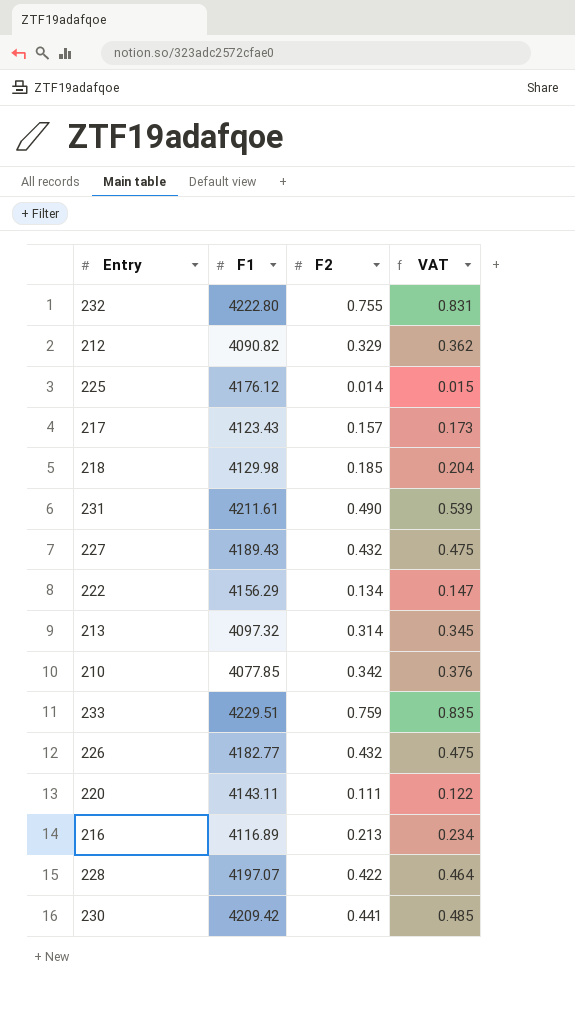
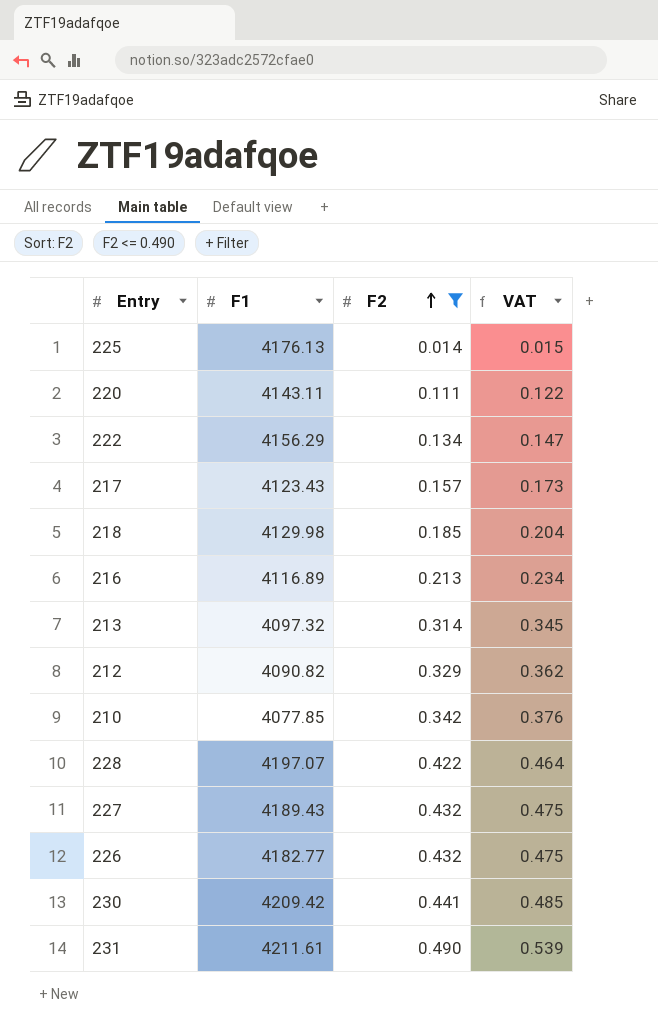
filter: none -> F2 <= 0.490
row order: none -> F2 ascending
225 | F1: 4176.12 -> 4176.13

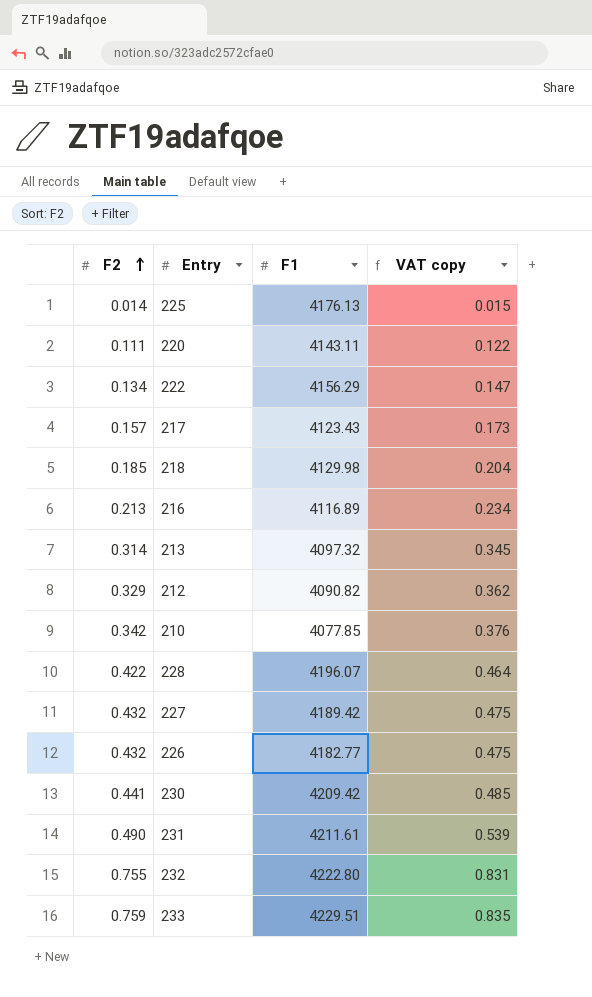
filter: F2 <= 0.490 -> none
column F2 | position: 3 -> 1
column name: VAT -> VAT copy
228 | F1: 4197.07 -> 4196.07
227 | F1: 4189.43 -> 4189.42

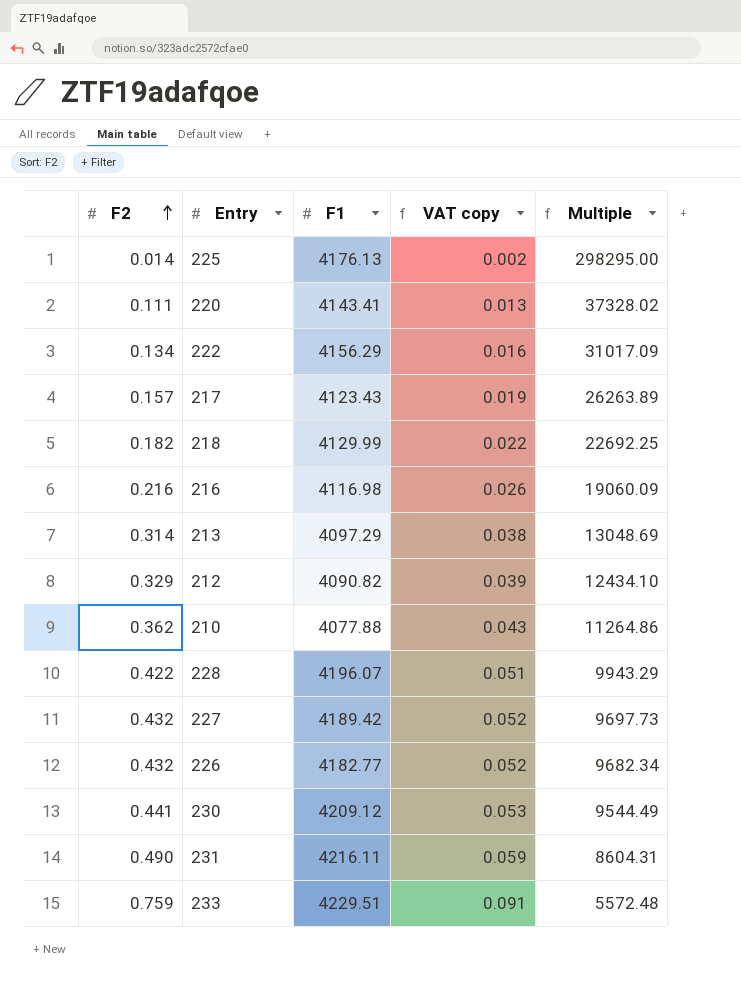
column VAT copy | formula: [F2] * 1.1 -> [F2] * 0.12
column Multiple | formula: none -> [F1] / [F2]
row 232: 0.755 | 4222.80 | 0.831 -> none
220 | F1: 4143.11 -> 4143.41
218 | F2: 0.185 -> 0.182
218 | F1: 4129.98 -> 4129.99
216 | F2: 0.213 -> 0.216
216 | F1: 4116.89 -> 4116.98
213 | F1: 4097.32 -> 4097.29
210 | F2: 0.342 -> 0.362
210 | F1: 4077.85 -> 4077.88
230 | F1: 4209.42 -> 4209.12
231 | F1: 4211.61 -> 4216.11

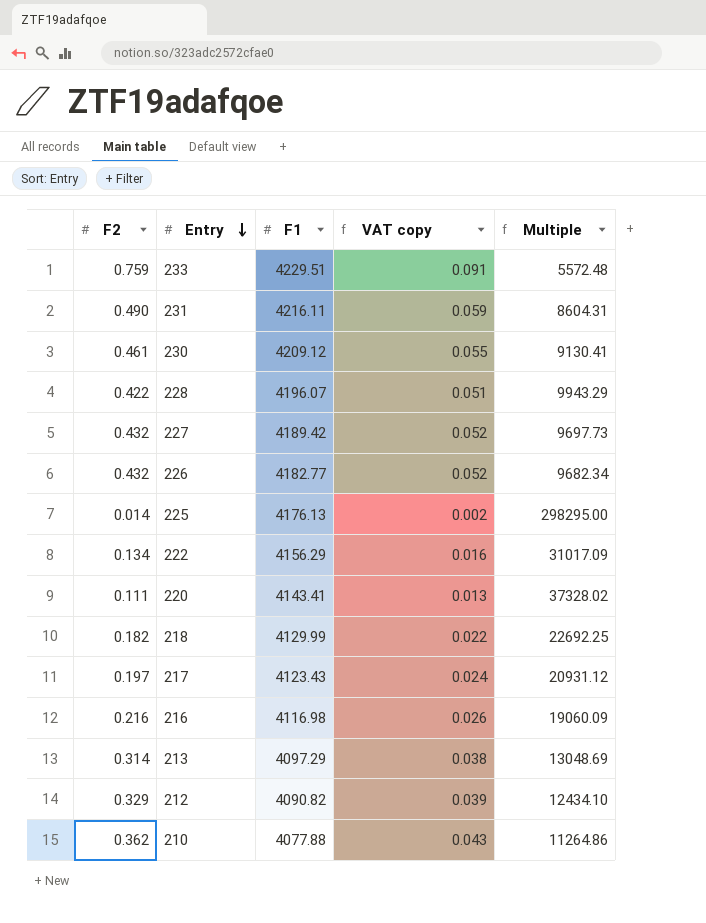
row order: F2 ascending -> Entry descending
230 | F2: 0.441 -> 0.461
230 | VAT copy: 0.053 -> 0.055
230 | Multiple: 9544.49 -> 9130.41
217 | F2: 0.157 -> 0.197
217 | VAT copy: 0.019 -> 0.024
217 | Multiple: 26263.89 -> 20931.12

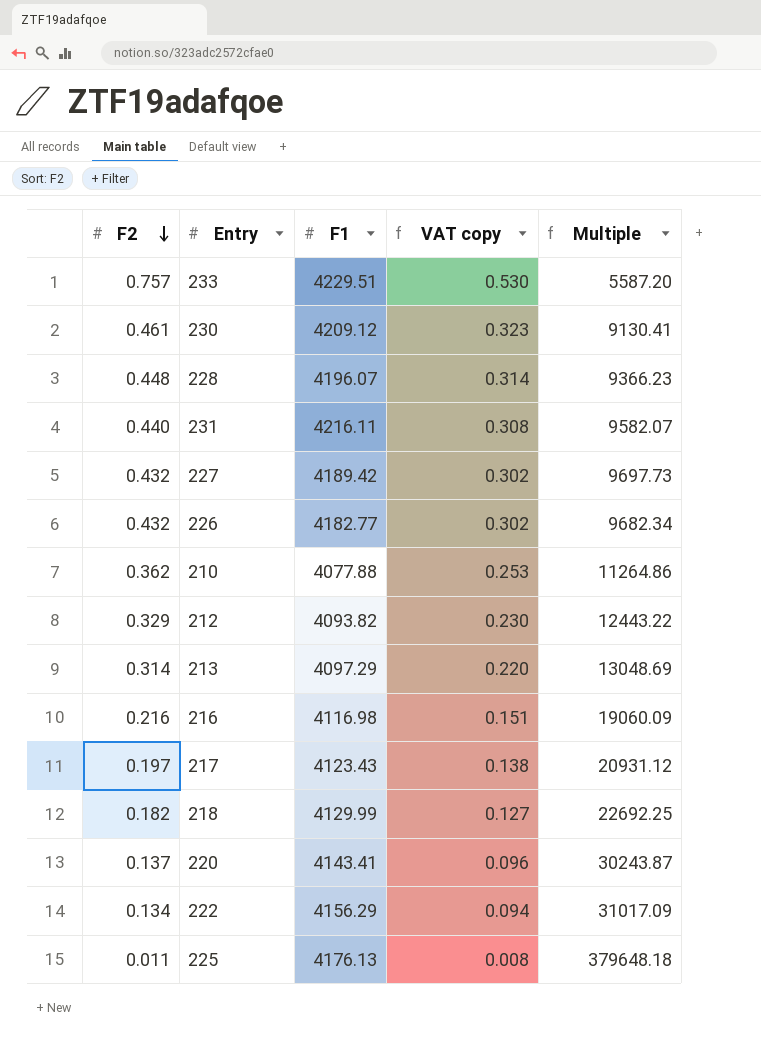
row order: Entry descending -> F2 descending
column VAT copy | formula: [F2] * 0.12 -> [F2] * 0.7
233 | F2: 0.759 -> 0.757
233 | Multiple: 5572.48 -> 5587.20
228 | F2: 0.422 -> 0.448
228 | Multiple: 9943.29 -> 9366.23
231 | F2: 0.490 -> 0.440
231 | Multiple: 8604.31 -> 9582.07
212 | F1: 4090.82 -> 4093.82
212 | Multiple: 12434.10 -> 12443.22
220 | F2: 0.111 -> 0.137
220 | Multiple: 37328.02 -> 30243.87
225 | F2: 0.014 -> 0.011
225 | Multiple: 298295.00 -> 379648.18

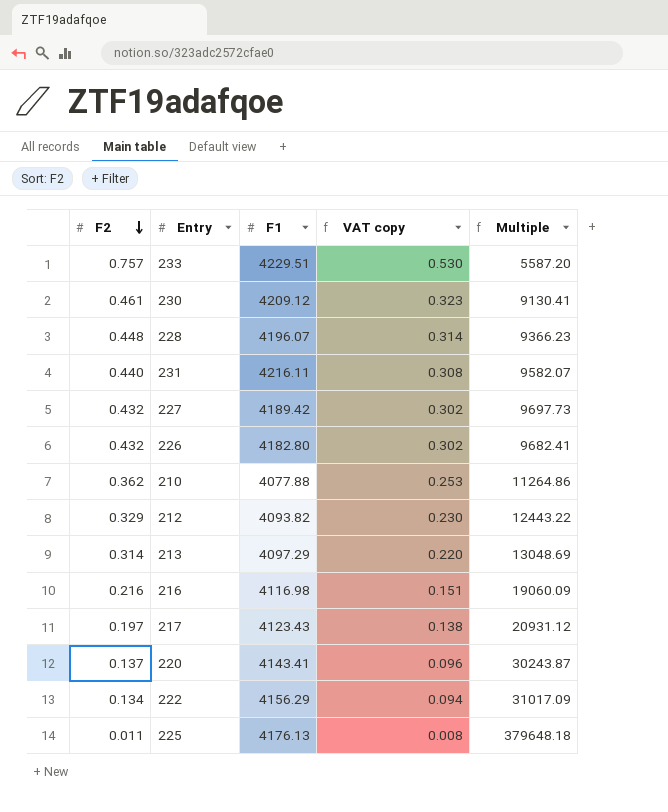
row 218: 0.182 | 4129.99 | 0.127 | 22692.25 -> none
226 | F1: 4182.77 -> 4182.80
226 | Multiple: 9682.34 -> 9682.41

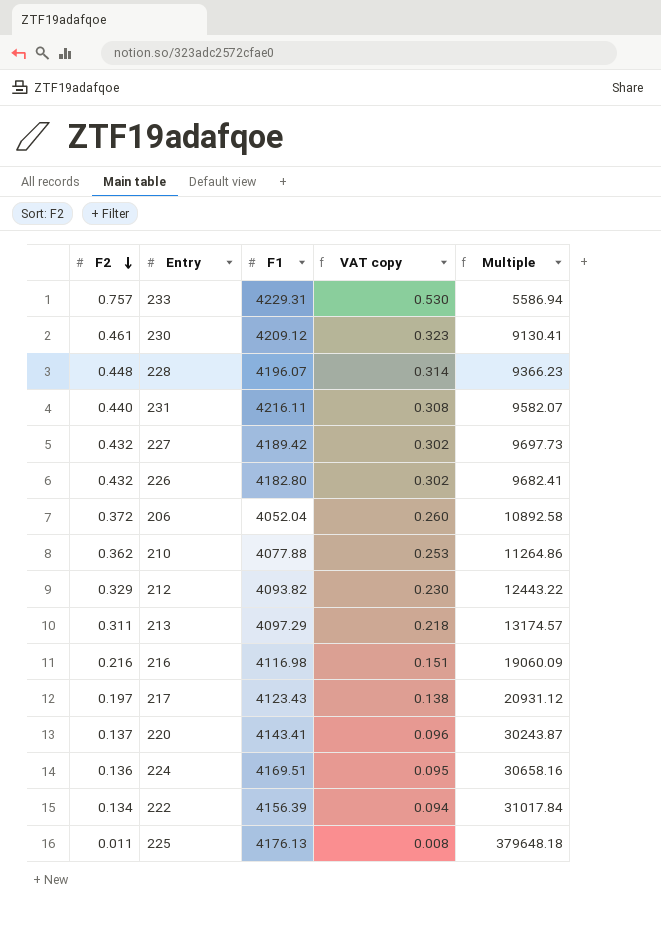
233 | F1: 4229.51 -> 4229.31
233 | Multiple: 5587.20 -> 5586.94
row 206: none -> 0.372 | 4052.04 | 0.260 | 10892.58
213 | F2: 0.314 -> 0.311
213 | VAT copy: 0.220 -> 0.218
213 | Multiple: 13048.69 -> 13174.57
row 224: none -> 0.136 | 4169.51 | 0.095 | 30658.16
222 | F1: 4156.29 -> 4156.39
222 | Multiple: 31017.09 -> 31017.84

